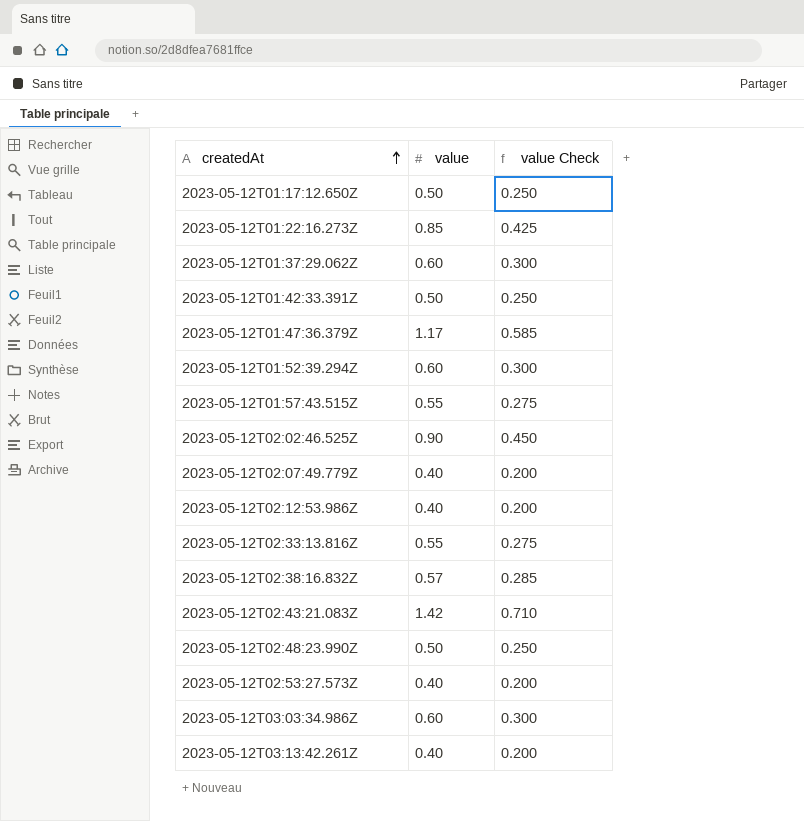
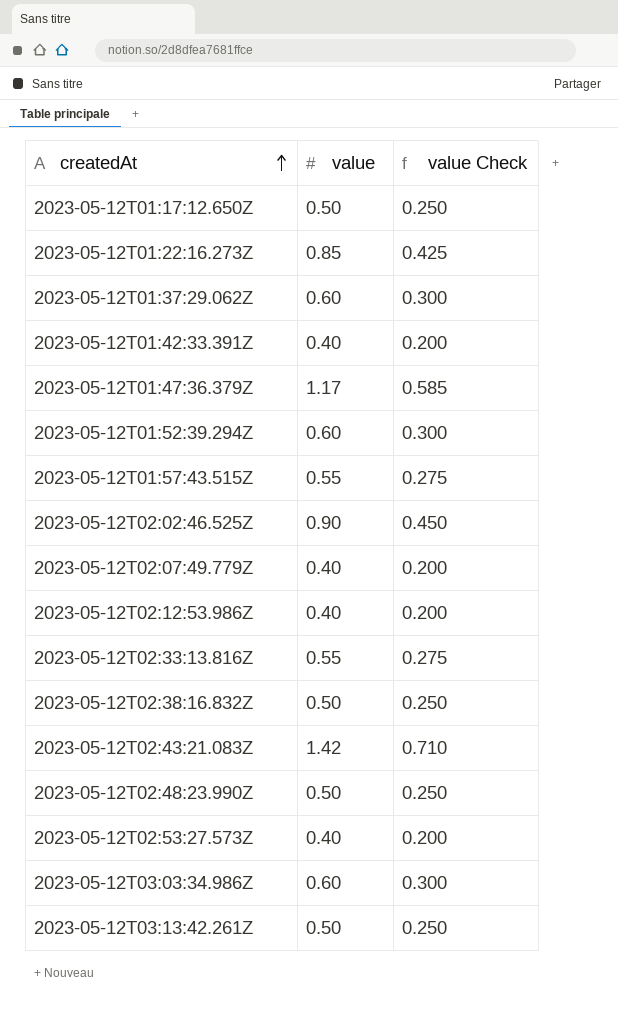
2023-05-12T01:42:33.391Z | value: 0.50 -> 0.40
2023-05-12T01:42:33.391Z | value Check: 0.250 -> 0.200
2023-05-12T02:38:16.832Z | value: 0.57 -> 0.50
2023-05-12T02:38:16.832Z | value Check: 0.285 -> 0.250
2023-05-12T03:13:42.261Z | value: 0.40 -> 0.50
2023-05-12T03:13:42.261Z | value Check: 0.200 -> 0.250

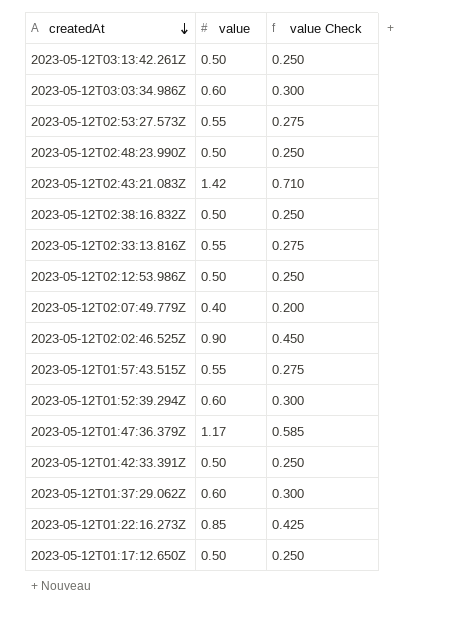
row order: createdAt ascending -> createdAt descending
2023-05-12T02:53:27.573Z | value: 0.40 -> 0.55
2023-05-12T02:53:27.573Z | value Check: 0.200 -> 0.275
2023-05-12T02:12:53.986Z | value: 0.40 -> 0.50
2023-05-12T02:12:53.986Z | value Check: 0.200 -> 0.250
2023-05-12T01:42:33.391Z | value: 0.40 -> 0.50
2023-05-12T01:42:33.391Z | value Check: 0.200 -> 0.250

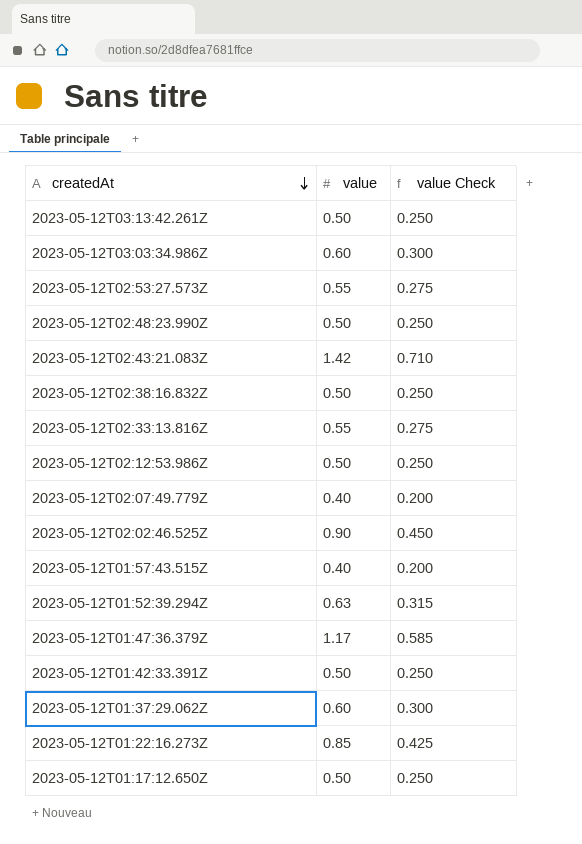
2023-05-12T01:57:43.515Z | value: 0.55 -> 0.40
2023-05-12T01:57:43.515Z | value Check: 0.275 -> 0.200
2023-05-12T01:52:39.294Z | value: 0.60 -> 0.63
2023-05-12T01:52:39.294Z | value Check: 0.300 -> 0.315

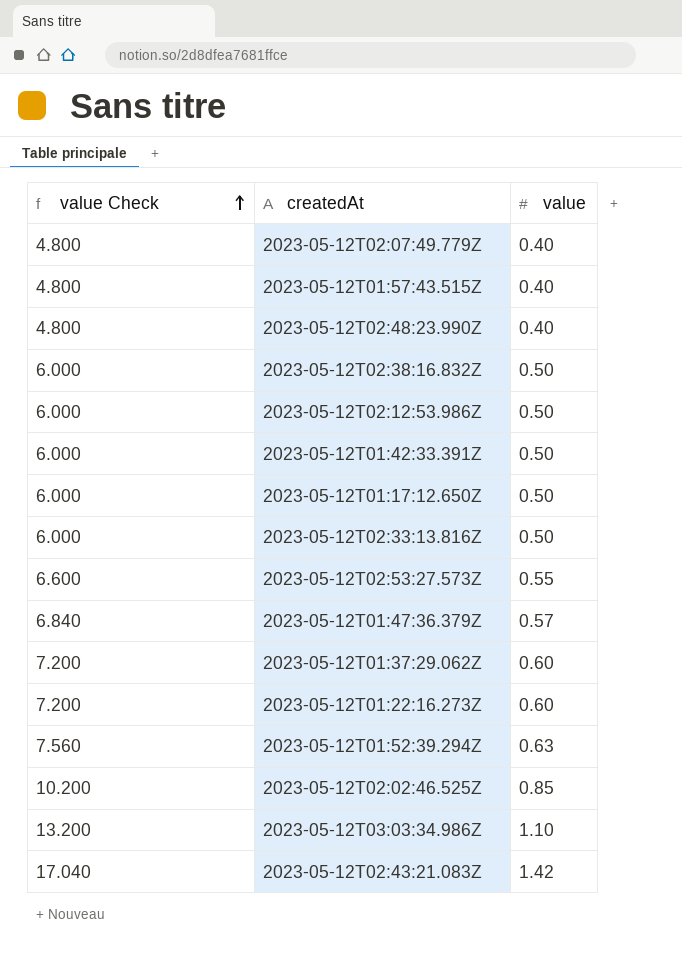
row order: createdAt descending -> value Check ascending
column value Check | formula: [value] * 0.5 -> [value] * 12
column value Check | position: 3 -> 1
row 2023-05-12T03:13:42.261Z: 0.50 | 0.250 -> none
2023-05-12T02:48:23.990Z | value: 0.50 -> 0.40
2023-05-12T02:33:13.816Z | value: 0.55 -> 0.50
2023-05-12T01:47:36.379Z | value: 1.17 -> 0.57
2023-05-12T01:22:16.273Z | value: 0.85 -> 0.60
2023-05-12T02:02:46.525Z | value: 0.90 -> 0.85
2023-05-12T03:03:34.986Z | value: 0.60 -> 1.10

